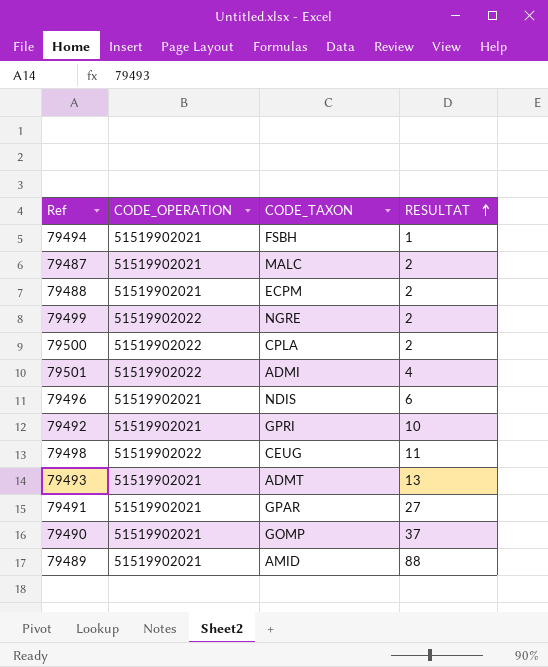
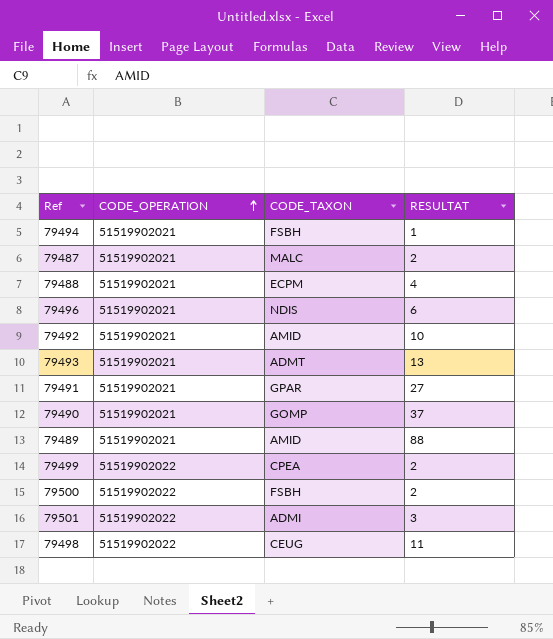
row order: RESULTAT ascending -> CODE_OPERATION ascending
79488 | RESULTAT: 2 -> 4
79492 | CODE_TAXON: GPRI -> AMID
79499 | CODE_TAXON: NGRE -> CPEA
79500 | CODE_TAXON: CPLA -> FSBH
79501 | RESULTAT: 4 -> 3

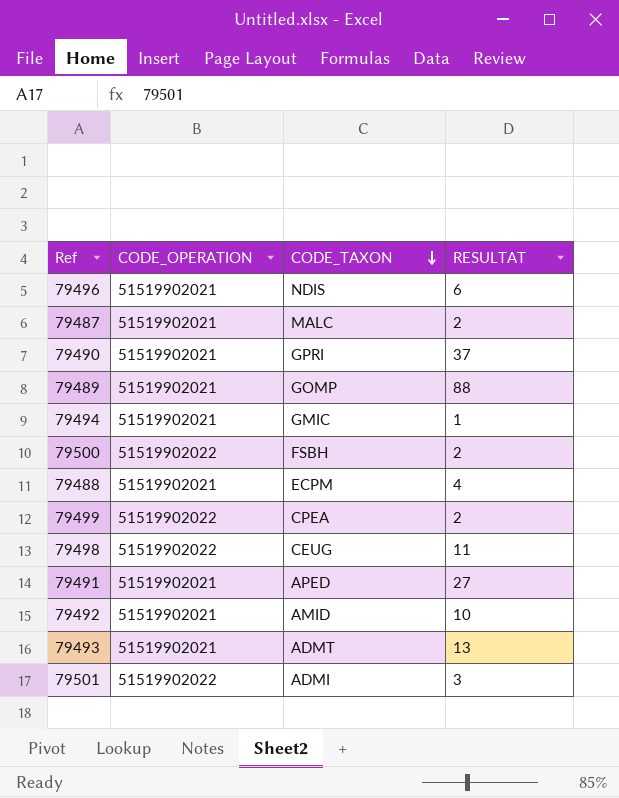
row order: CODE_OPERATION ascending -> CODE_TAXON descending
79490 | CODE_TAXON: GOMP -> GPRI
79489 | CODE_TAXON: AMID -> GOMP
79494 | CODE_TAXON: FSBH -> GMIC
79491 | CODE_TAXON: GPAR -> APED

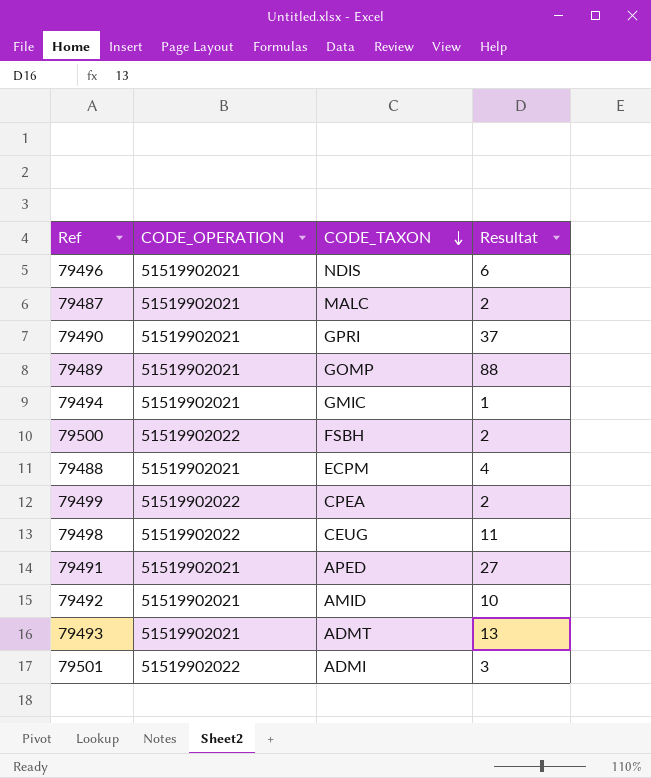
column name: RESULTAT -> Resultat

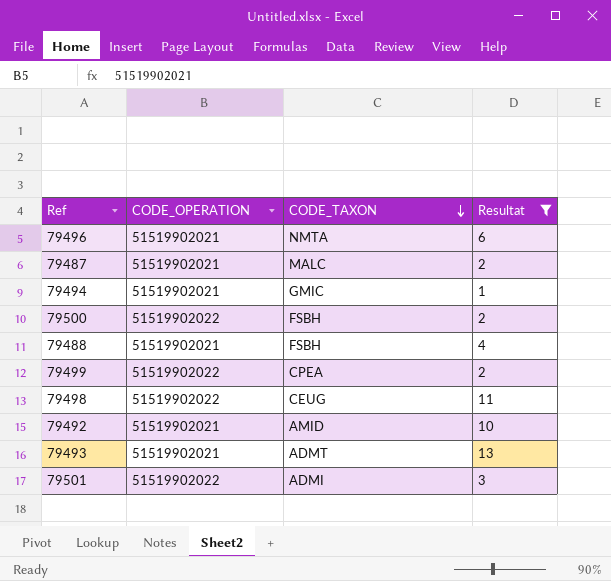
filter: none -> Resultat <= 13
79496 | CODE_TAXON: NDIS -> NMTA
79488 | CODE_TAXON: ECPM -> FSBH

